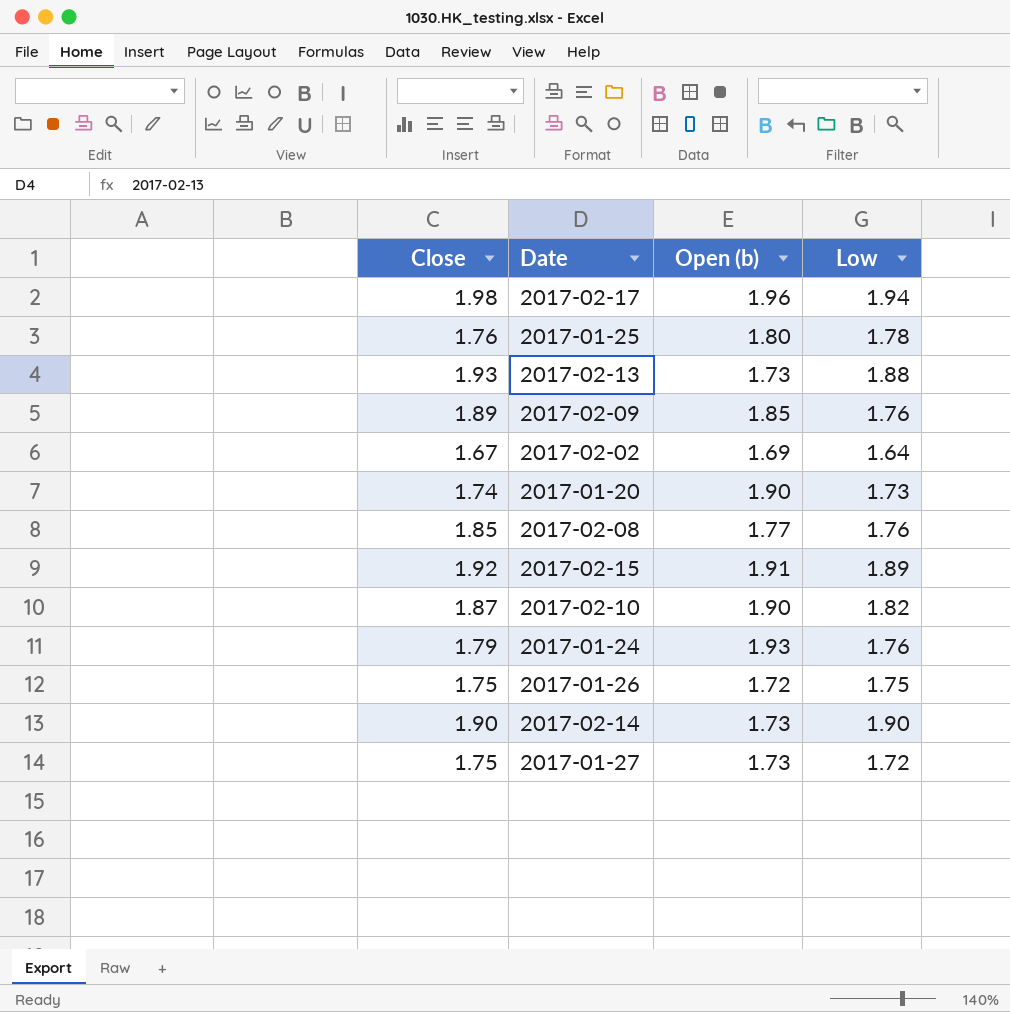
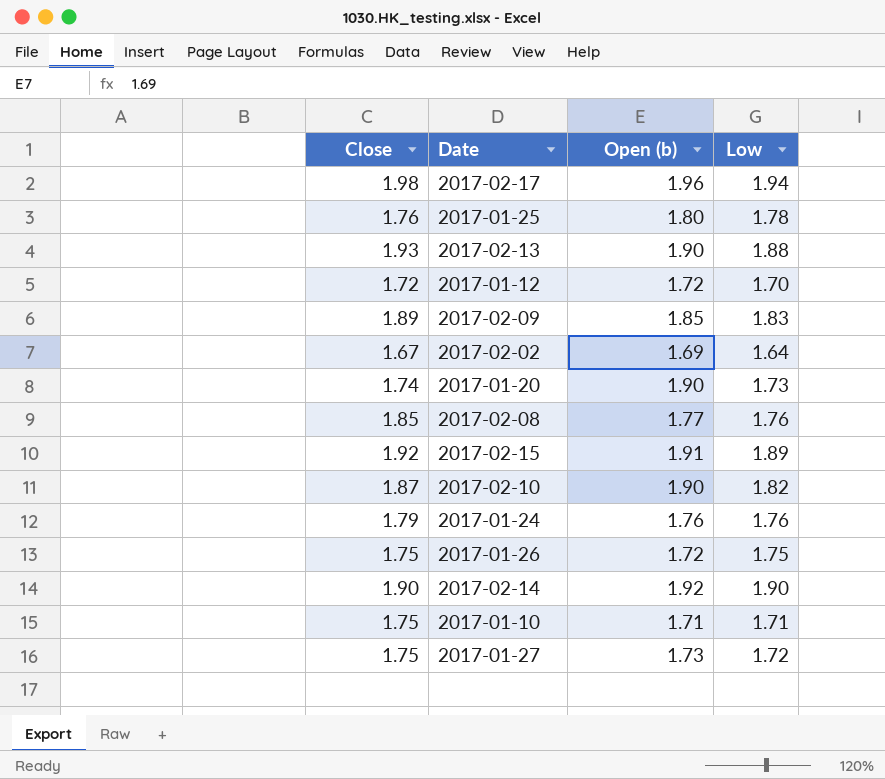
2017-02-13 | Open (b): 1.73 -> 1.90
row 2017-01-12: none -> 1.72 | 1.72 | 1.70
2017-02-09 | Low: 1.76 -> 1.83
2017-01-24 | Open (b): 1.93 -> 1.76
2017-02-14 | Open (b): 1.73 -> 1.92
row 2017-01-10: none -> 1.75 | 1.71 | 1.71

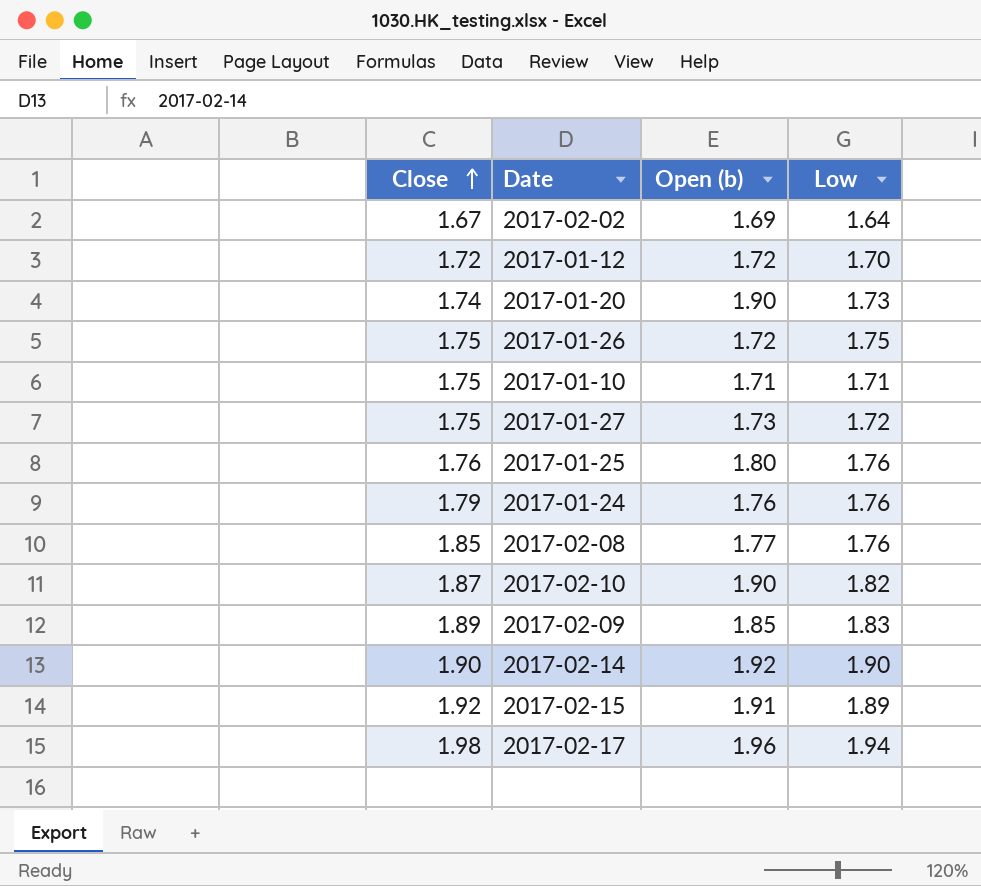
row order: none -> Close ascending
row 2017-02-13: 1.93 | 1.90 | 1.88 -> none
2017-01-25 | Low: 1.78 -> 1.76

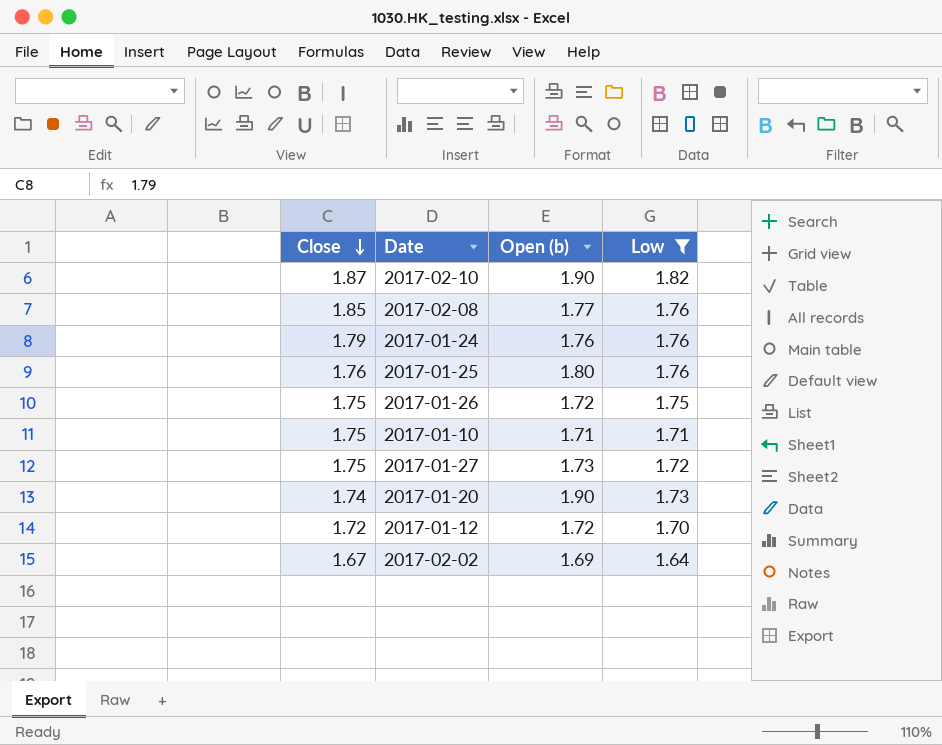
filter: none -> Low <= 1.82
row order: Close ascending -> Close descending

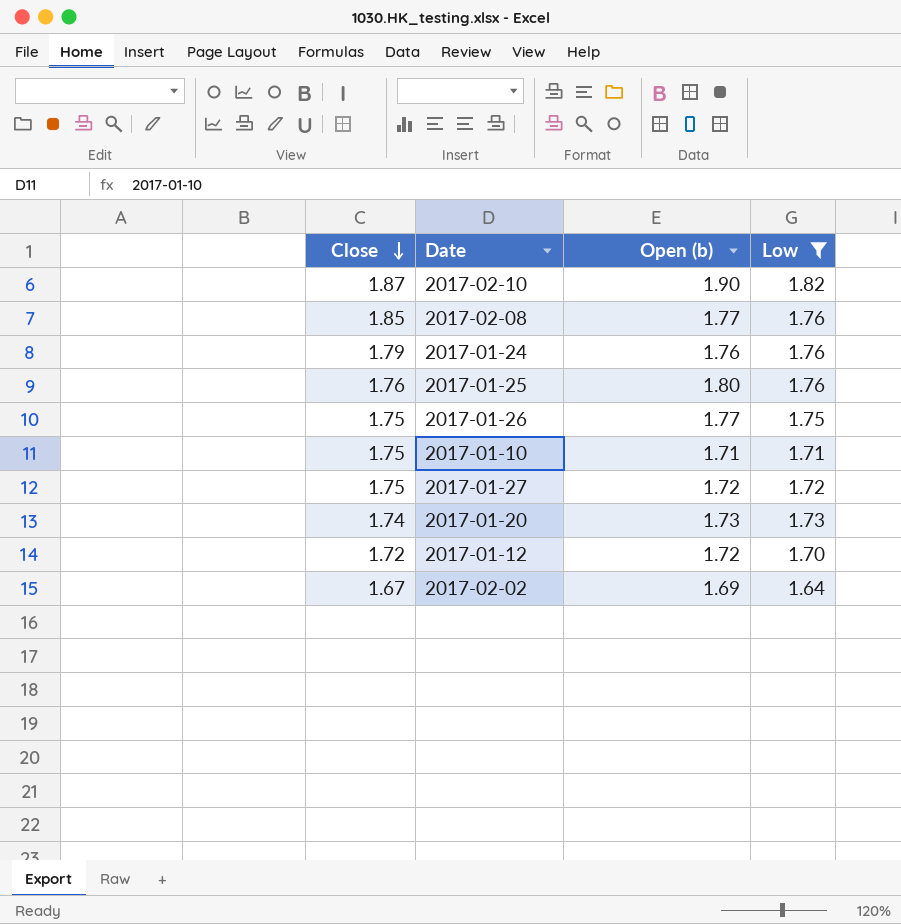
2017-01-26 | Open (b): 1.72 -> 1.77
2017-01-27 | Open (b): 1.73 -> 1.72
2017-01-20 | Open (b): 1.90 -> 1.73

